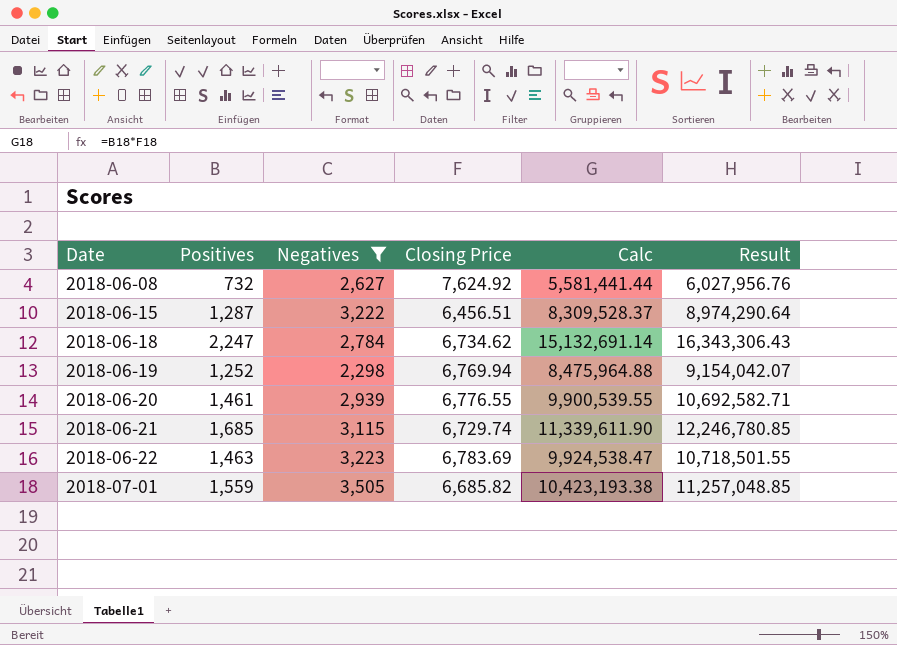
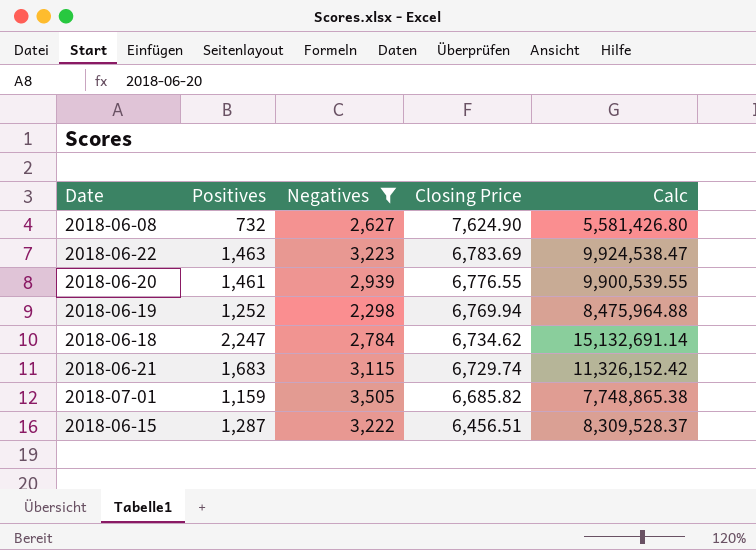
row order: Date ascending -> Closing Price descending
column Result | formula: [Calc] * 1.08 -> none
2018-06-08 | Closing Price: 7,624.92 -> 7,624.90
2018-06-08 | Calc: 5,581,441.44 -> 5,581,426.80
2018-06-21 | Positives: 1,685 -> 1,683
2018-06-21 | Calc: 11,339,611.90 -> 11,326,152.42
2018-07-01 | Positives: 1,559 -> 1,159
2018-07-01 | Calc: 10,423,193.38 -> 7,748,865.38

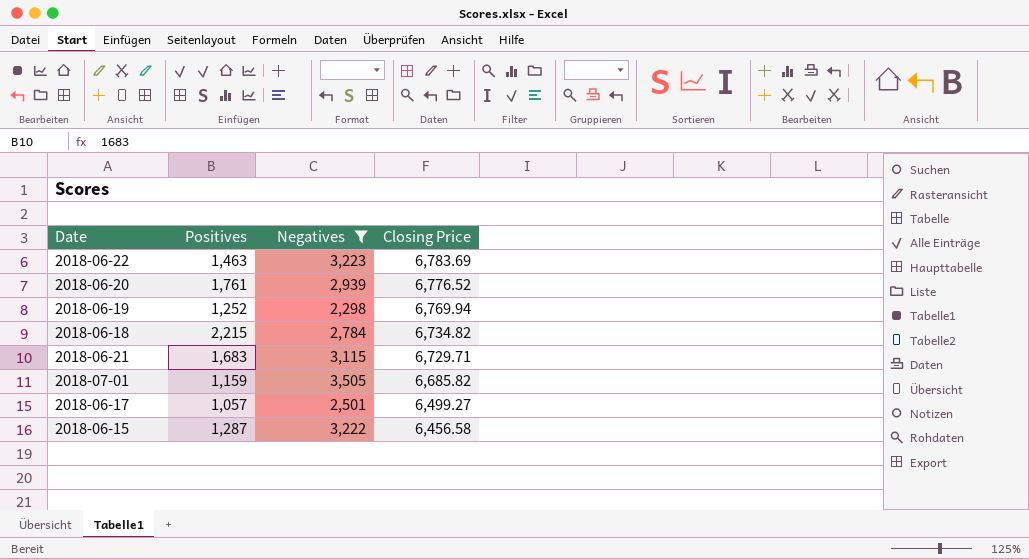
column Calc | formula: [Positives] * [Closing Price] -> none
row 2018-06-08: 732 | 2,627 | 7,624.90 | 5,581,426.80 -> none
2018-06-20 | Positives: 1,461 -> 1,761
2018-06-20 | Closing Price: 6,776.55 -> 6,776.52
2018-06-18 | Positives: 2,247 -> 2,215
2018-06-18 | Closing Price: 6,734.62 -> 6,734.82
2018-06-21 | Closing Price: 6,729.74 -> 6,729.71
row 2018-06-17: none -> 1,057 | 2,501 | 6,499.27
2018-06-15 | Closing Price: 6,456.51 -> 6,456.58

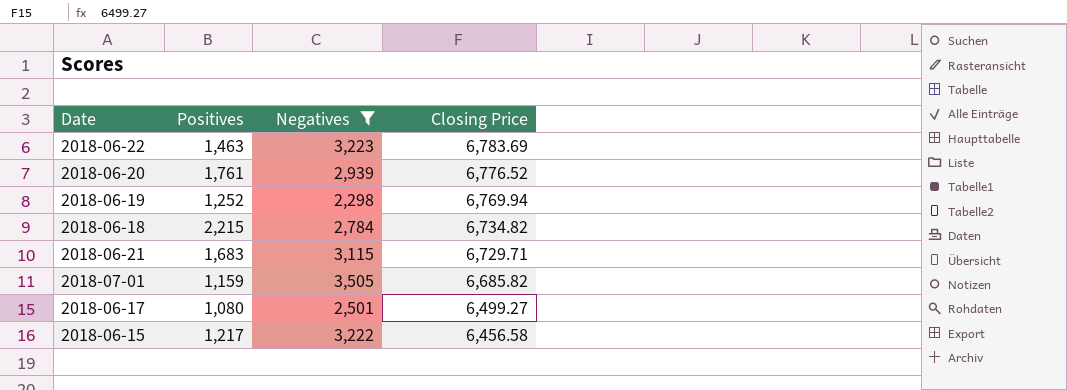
2018-06-17 | Positives: 1,057 -> 1,080
2018-06-15 | Positives: 1,287 -> 1,217

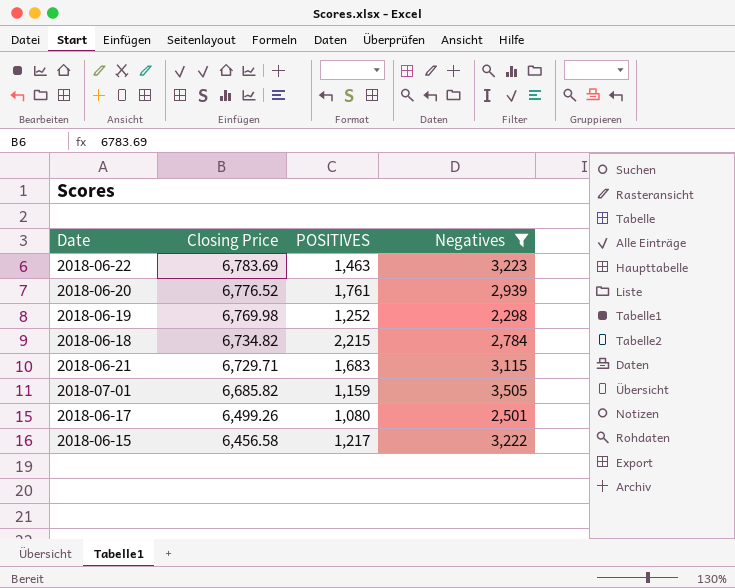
column Closing Price | position: 4 -> 2
column name: Positives -> POSITIVES
2018-06-19 | Closing Price: 6,769.94 -> 6,769.98
2018-06-17 | Closing Price: 6,499.27 -> 6,499.26

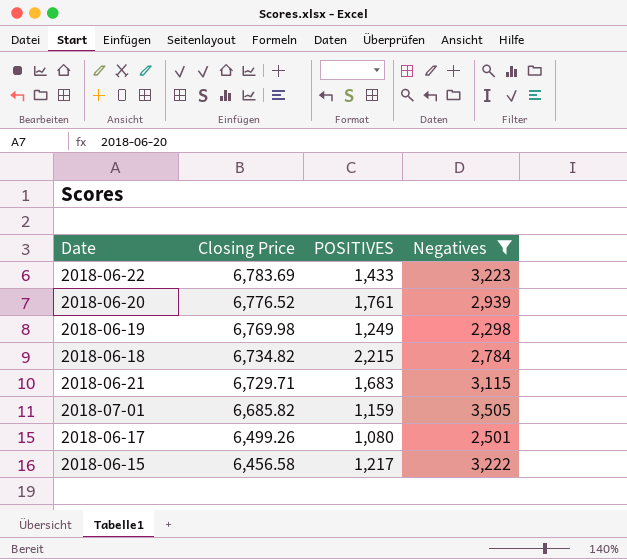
2018-06-22 | POSITIVES: 1,463 -> 1,433
2018-06-19 | POSITIVES: 1,252 -> 1,249

